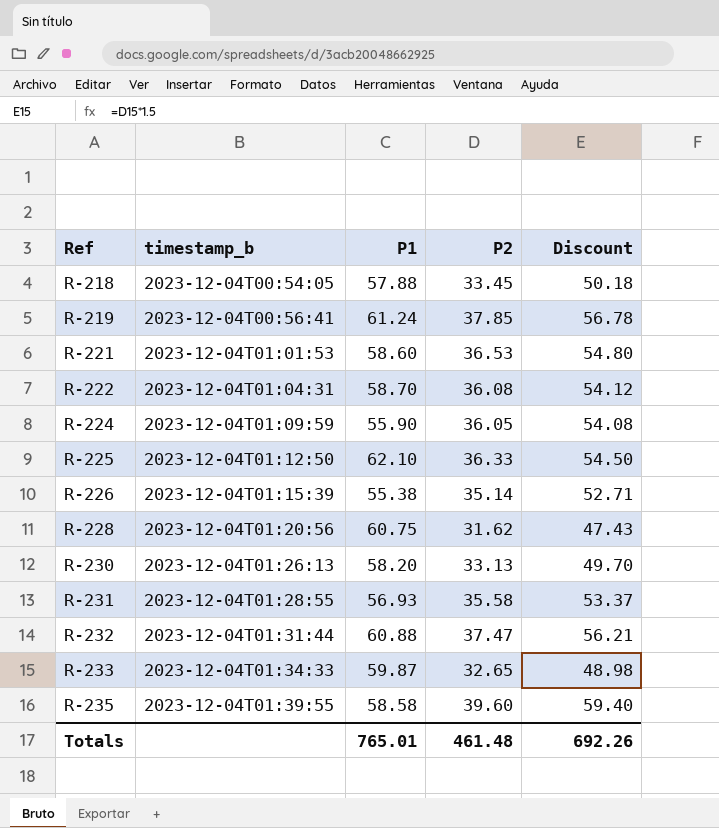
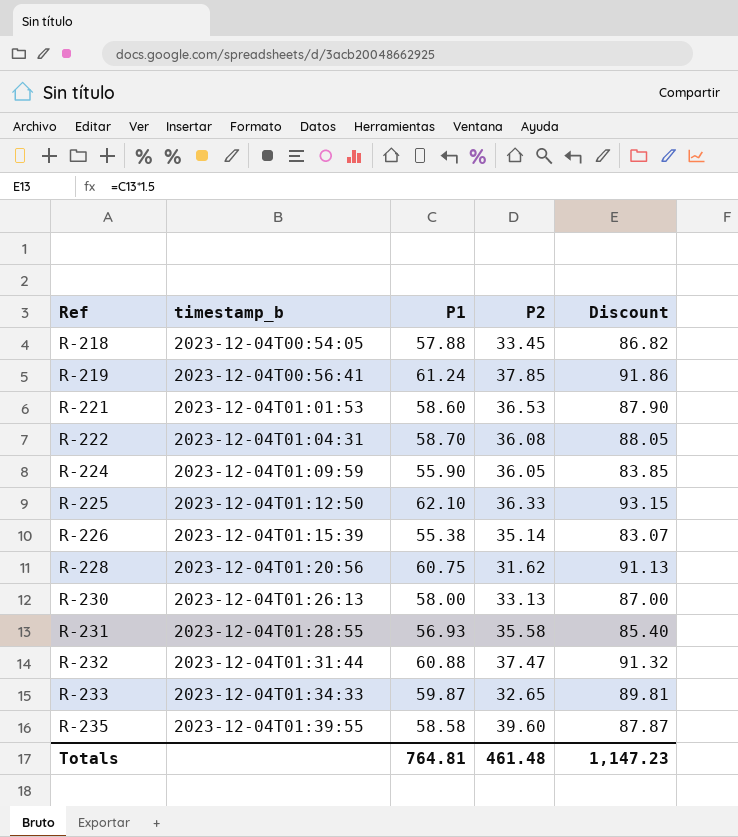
column Discount | formula: [P2] * 1.5 -> [P1] * 1.5
R-230 | P1: 58.20 -> 58.00
Totals | P1: 765.01 -> 764.81
Totals | Discount: 692.26 -> 1,147.23

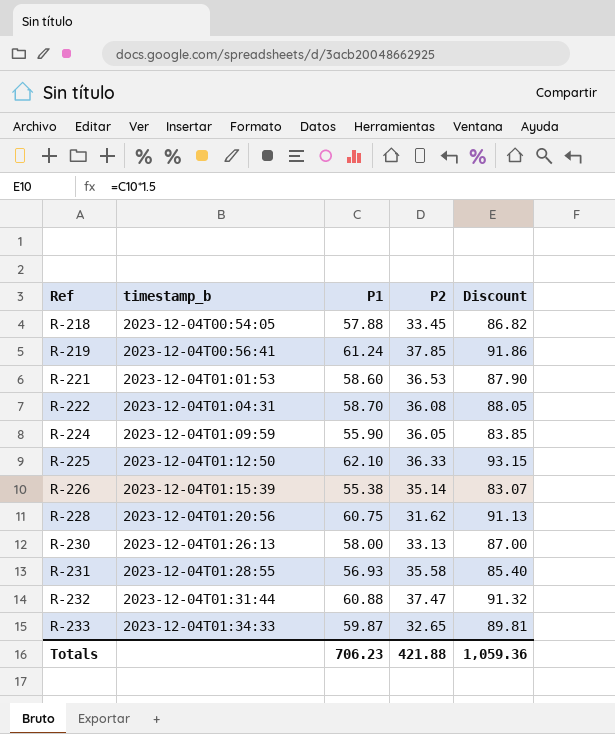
row R-235: 2023-12-04T01:39:55 | 58.58 | 39.60 | 87.87 -> none
Totals | P1: 764.81 -> 706.23
Totals | P2: 461.48 -> 421.88
Totals | Discount: 1,147.23 -> 1,059.36

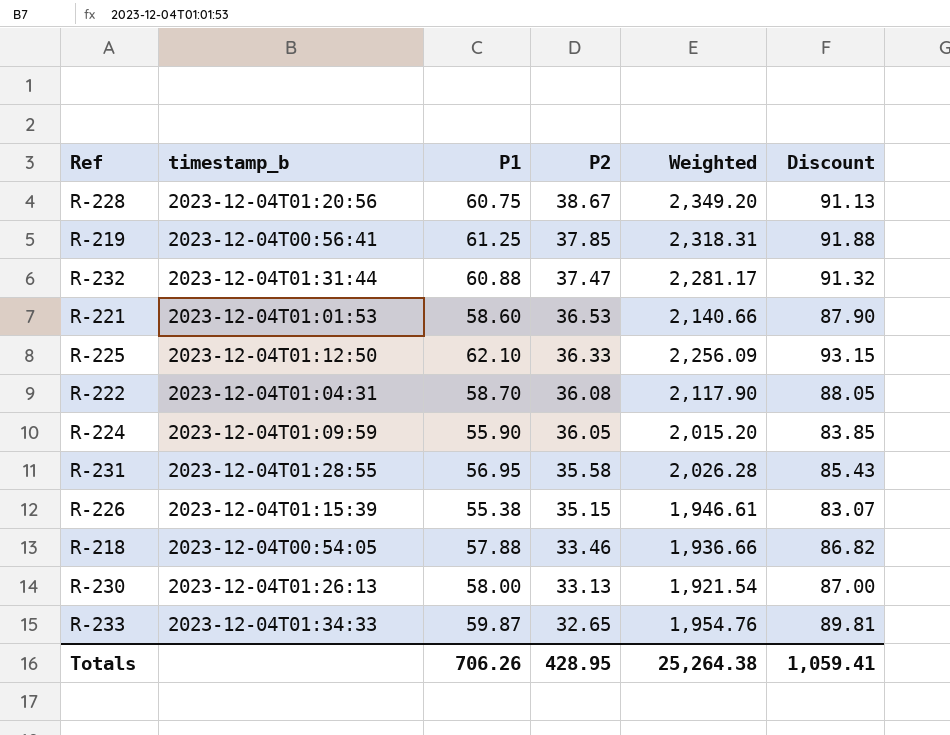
row order: Ref ascending -> P2 descending
column Weighted | formula: none -> [P1] * [P2]
R-228 | P2: 31.62 -> 38.67
R-219 | P1: 61.24 -> 61.25
R-219 | Discount: 91.86 -> 91.88
R-231 | P1: 56.93 -> 56.95
R-231 | Discount: 85.40 -> 85.43
R-226 | P2: 35.14 -> 35.15
R-218 | P2: 33.45 -> 33.46
Totals | P1: 706.23 -> 706.26
Totals | P2: 421.88 -> 428.95
Totals | Discount: 1,059.36 -> 1,059.41

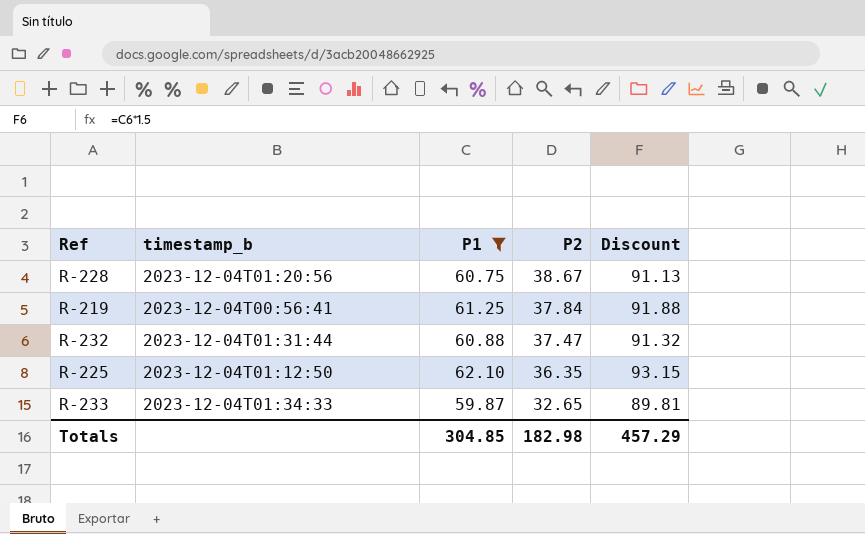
filter: none -> P1 >= 59.87
column Weighted | formula: [P1] * [P2] -> none
R-219 | P2: 37.85 -> 37.84
R-225 | P2: 36.33 -> 36.35
Totals | P1: 706.26 -> 304.85
Totals | P2: 428.95 -> 182.98
Totals | Discount: 1,059.41 -> 457.29

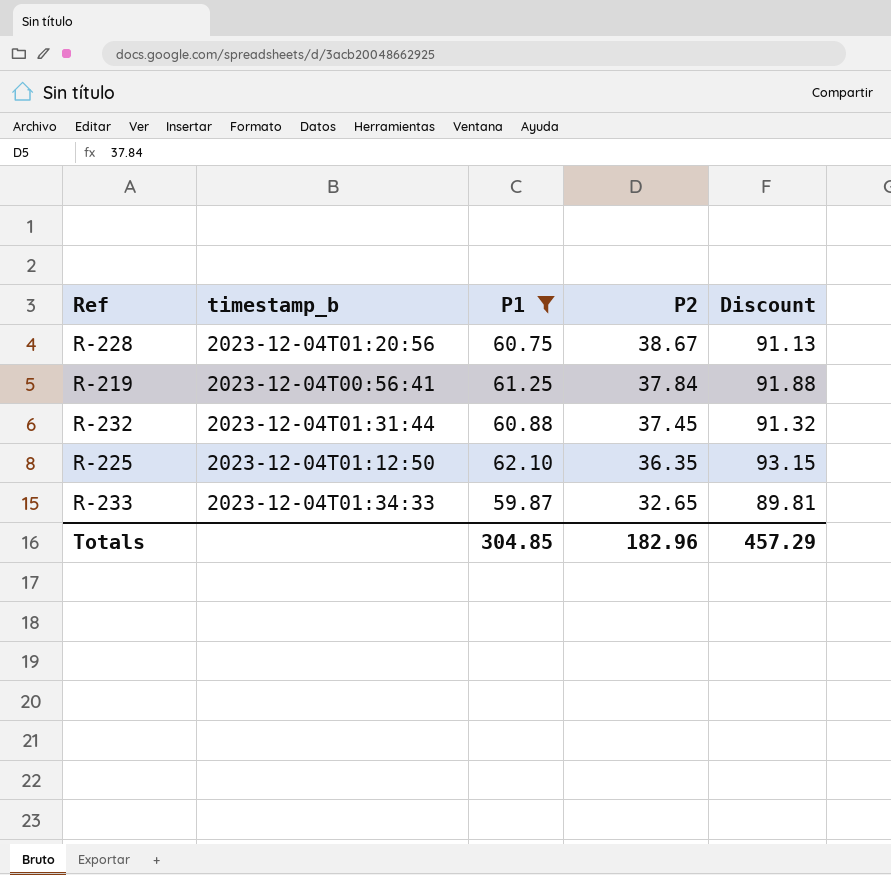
R-232 | P2: 37.47 -> 37.45
Totals | P2: 182.98 -> 182.96

